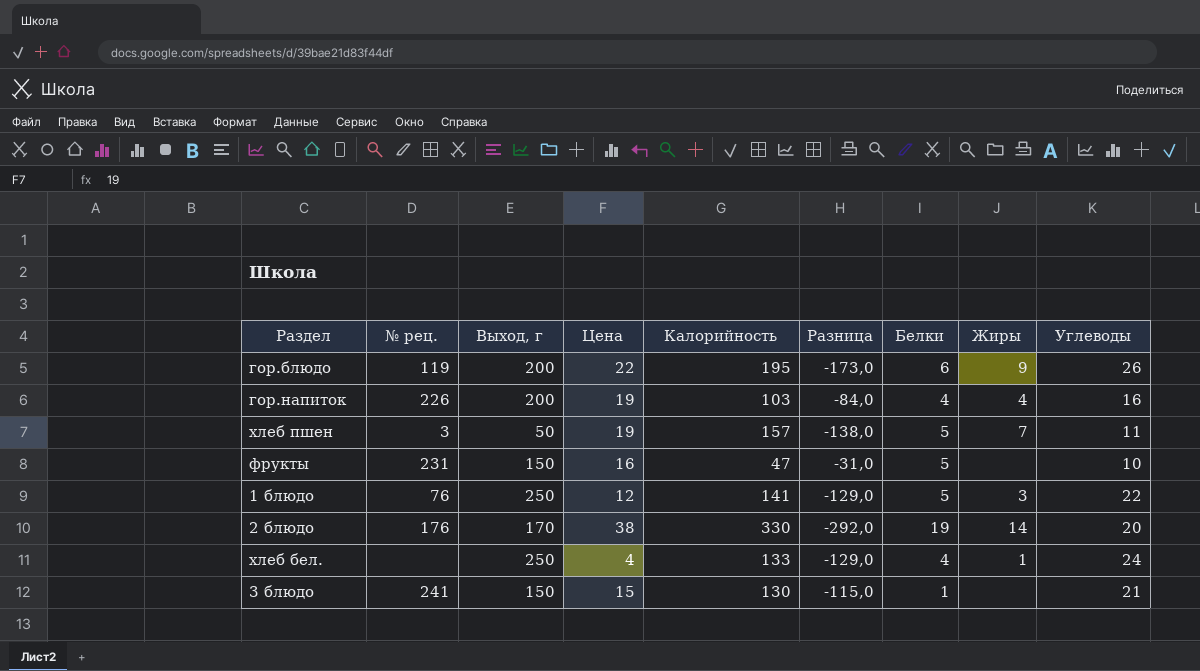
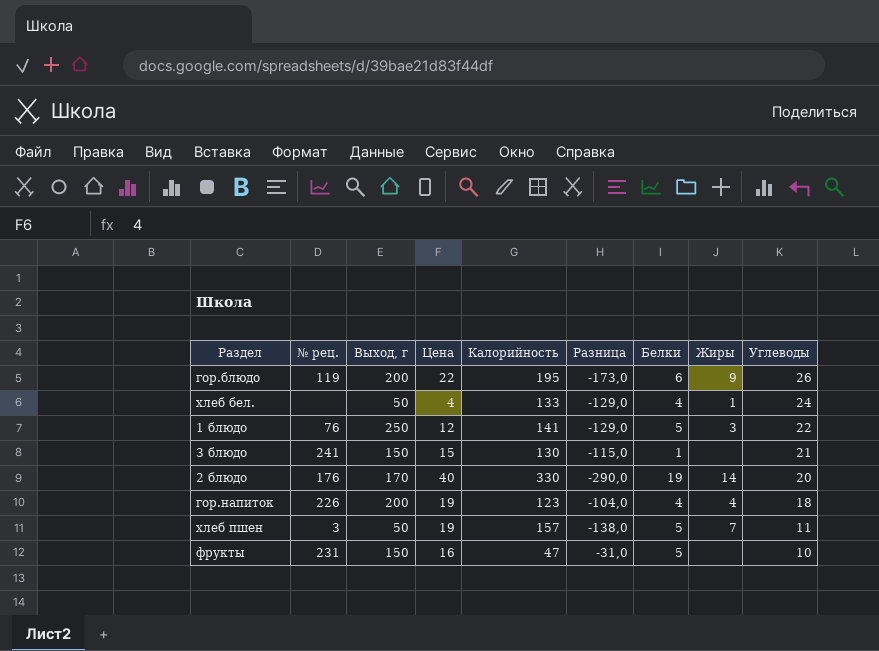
row order: none -> Углеводы descending
хлеб бел. | Выход, г: 250 -> 50
2 блюдо | Цена: 38 -> 40
2 блюдо | Разница: -292,0 -> -290,0
гор.напиток | Калорийность: 103 -> 123
гор.напиток | Разница: -84,0 -> -104,0
гор.напиток | Углеводы: 16 -> 18

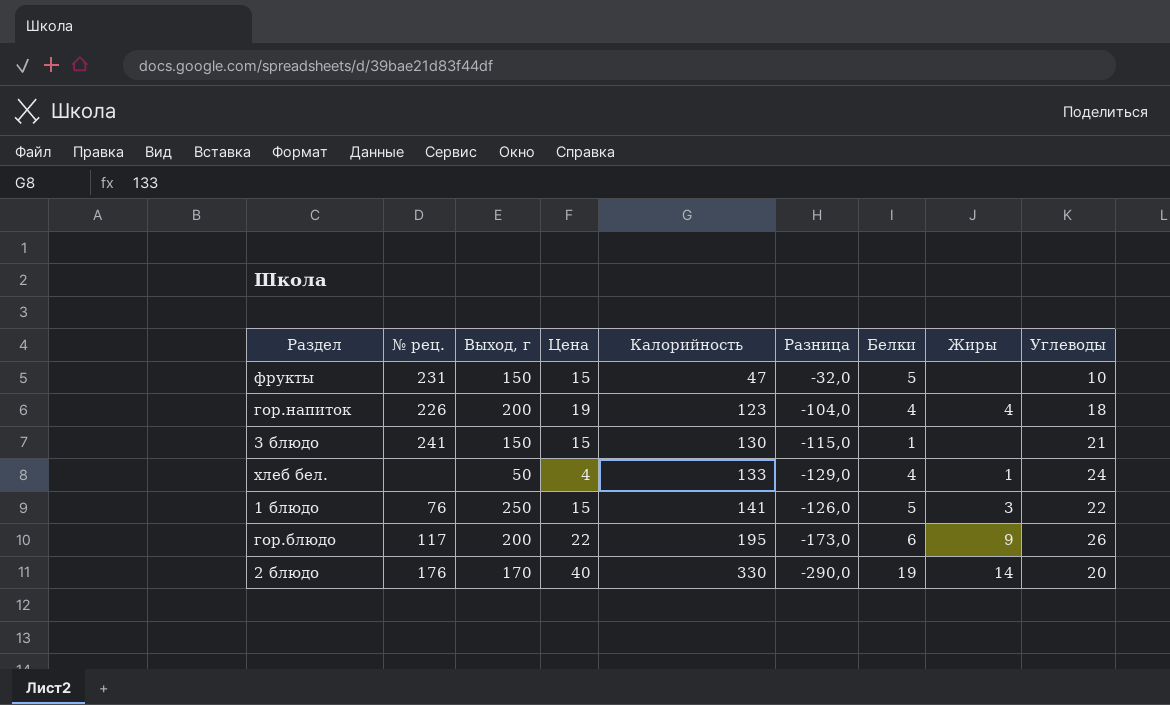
row order: Углеводы descending -> Калорийность ascending
row хлеб пшен: 3 | 50 | 19 | 157 | -138,0 | 5 | 7 | 11 -> none
фрукты | Цена: 16 -> 15
фрукты | Разница: -31,0 -> -32,0
1 блюдо | Цена: 12 -> 15
1 блюдо | Разница: -129,0 -> -126,0
гор.блюдо | № рец.: 119 -> 117

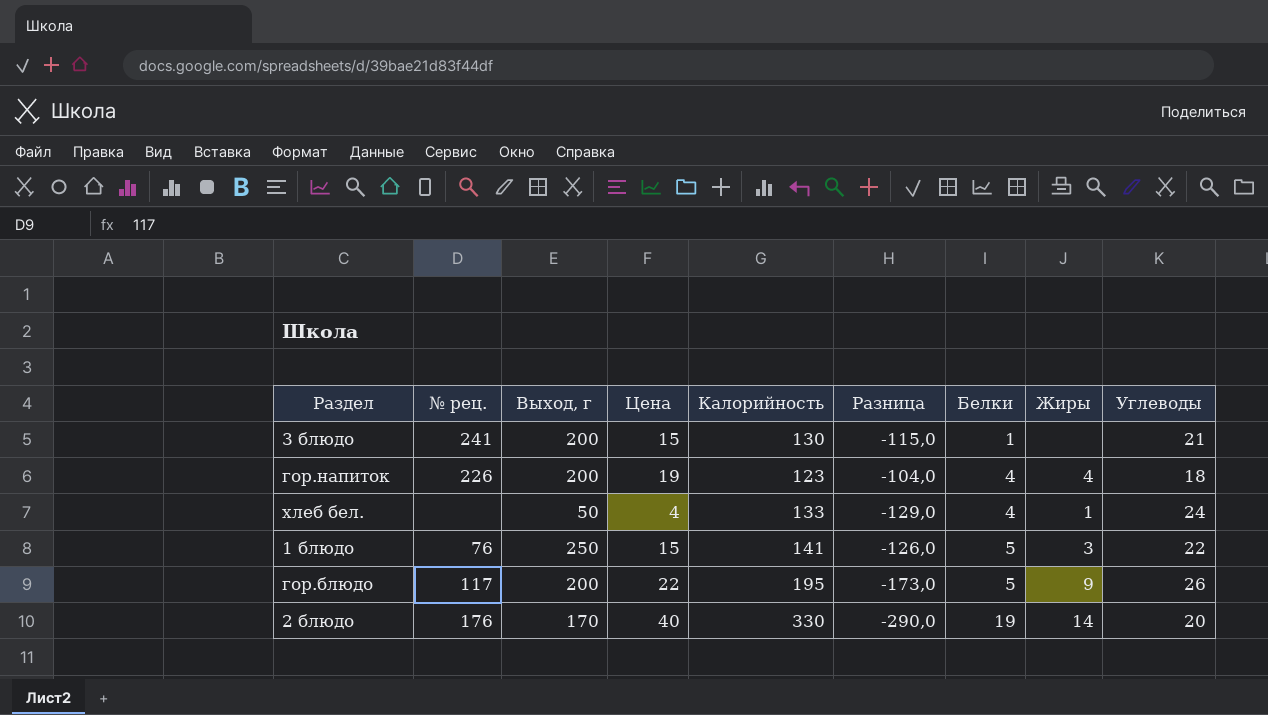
row order: Калорийность ascending -> Белки ascending
row фрукты: 231 | 150 | 15 | 47 | -32,0 | 5 | none | 10 -> none
3 блюдо | Выход, г: 150 -> 200
гор.блюдо | Белки: 6 -> 5

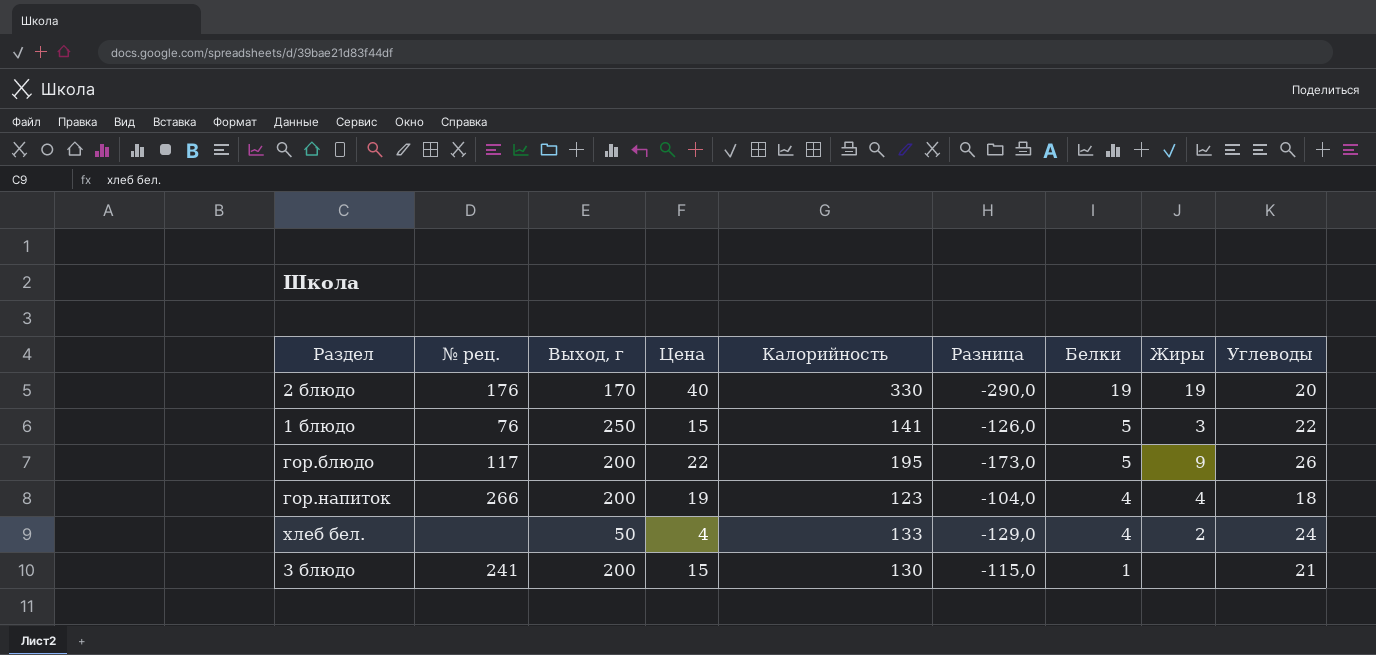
row order: Белки ascending -> Белки descending
2 блюдо | Жиры: 14 -> 19
гор.напиток | № рец.: 226 -> 266
хлеб бел. | Жиры: 1 -> 2

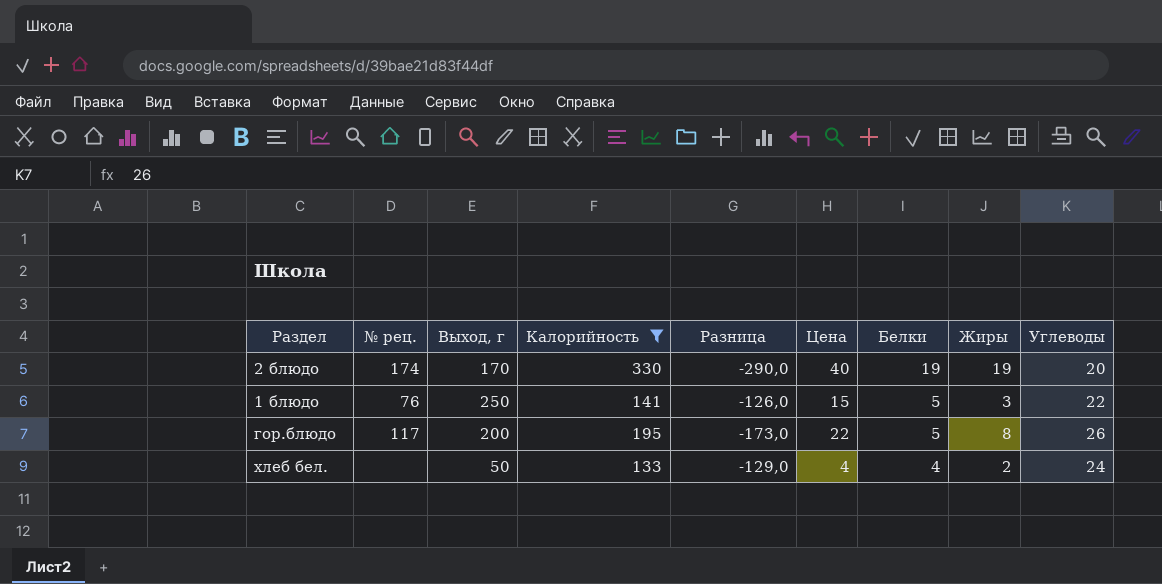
filter: none -> Калорийность >= 133
column Цена | position: 4 -> 6
2 блюдо | № рец.: 176 -> 174
гор.блюдо | Жиры: 9 -> 8

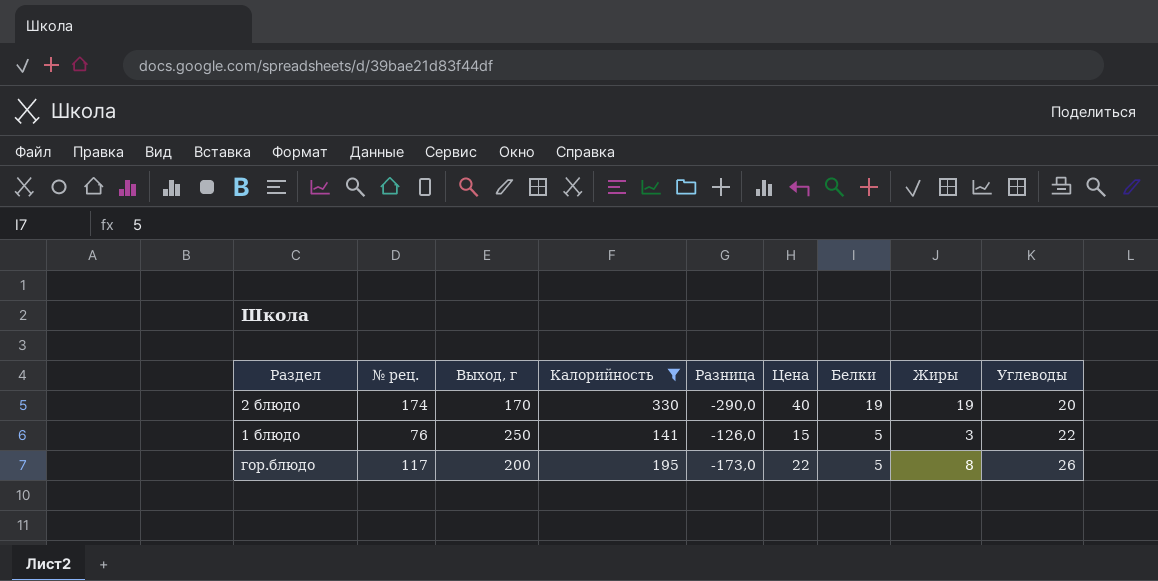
row хлеб бел.: none | 50 | 133 | -129,0 | 4 | 4 | 2 | 24 -> none

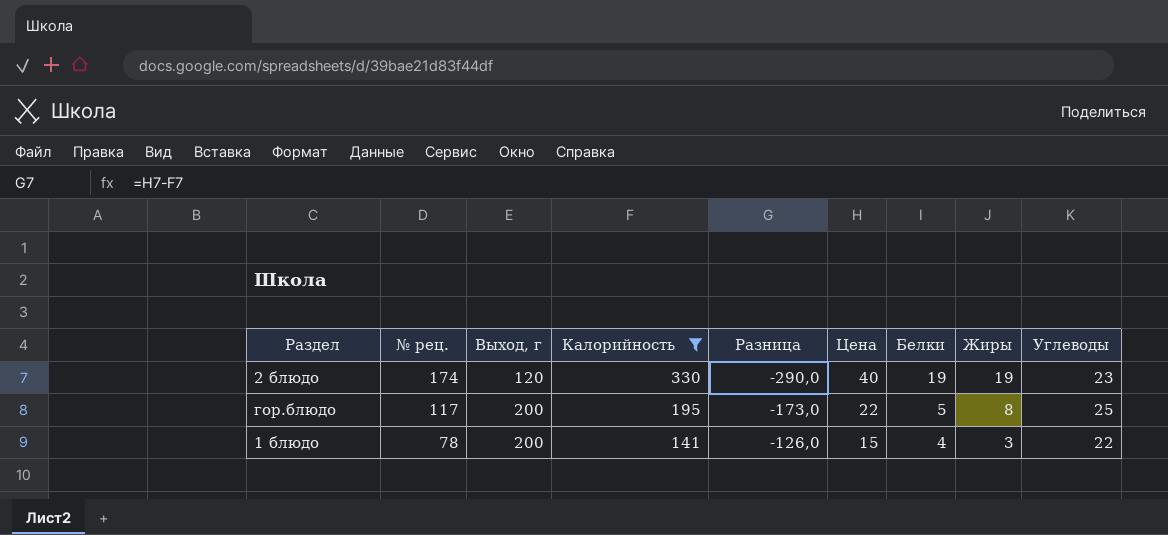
row order: Белки descending -> № рец. descending
2 блюдо | Выход, г: 170 -> 120
2 блюдо | Углеводы: 20 -> 23
гор.блюдо | Углеводы: 26 -> 25
1 блюдо | № рец.: 76 -> 78
1 блюдо | Выход, г: 250 -> 200
1 блюдо | Белки: 5 -> 4

